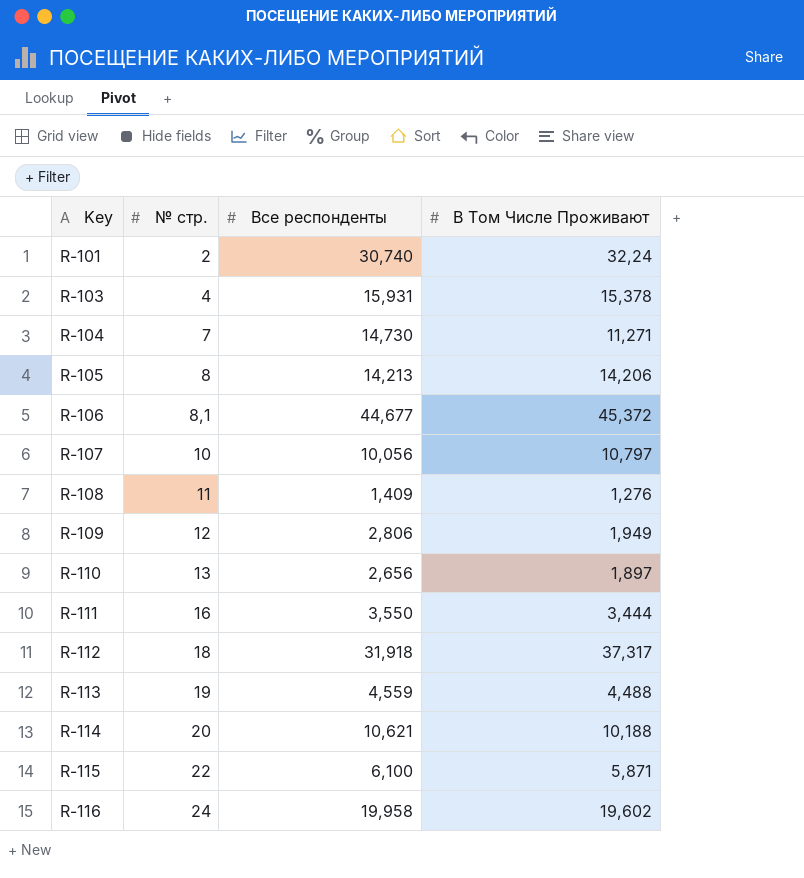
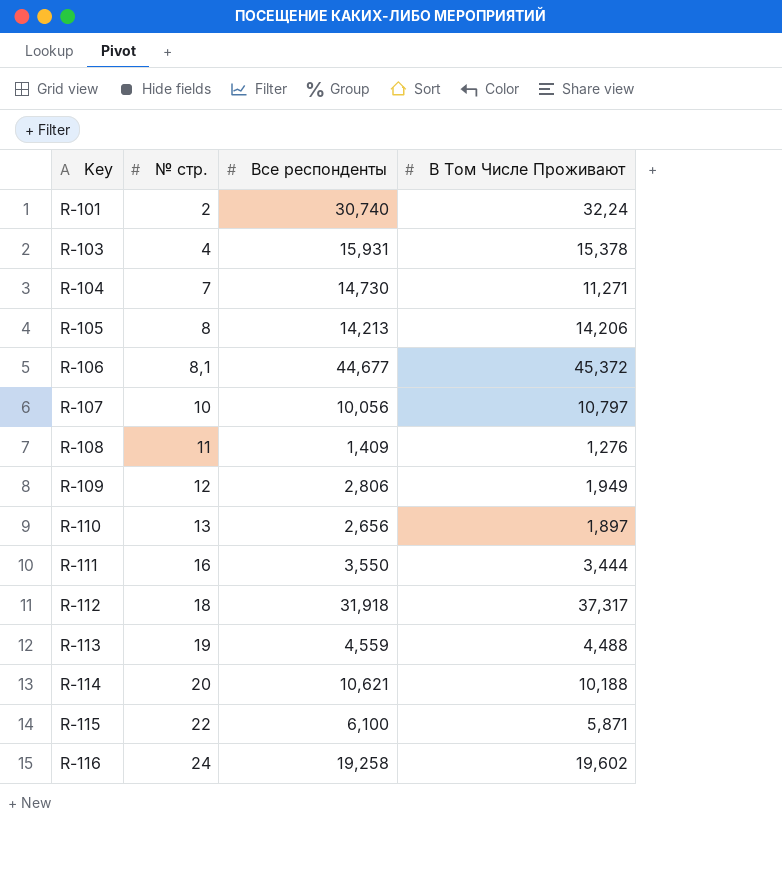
R-116 | Все респонденты: 19,958 -> 19,258

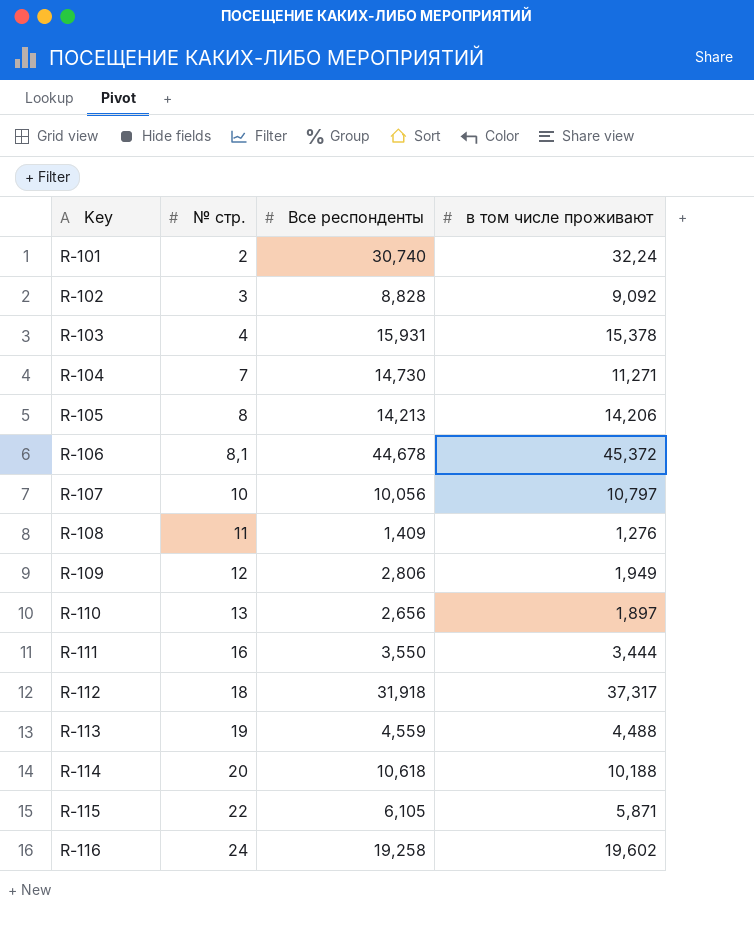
column name: В Том Числе Проживают -> в том числе проживают
row R-102: none -> 3 | 8,828 | 9,092
R-106 | Все респонденты: 44,677 -> 44,678
R-114 | Все респонденты: 10,621 -> 10,618
R-115 | Все респонденты: 6,100 -> 6,105

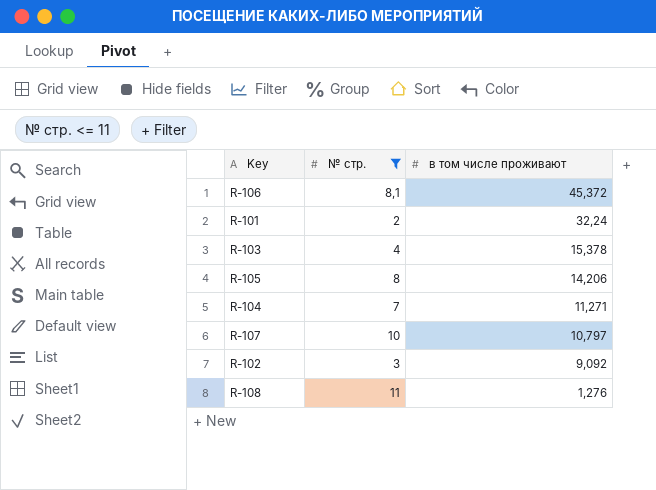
filter: none -> № стр. <= 11
row order: Key ascending -> в том числе проживают descending
column Все респонденты | position: 3 -> none

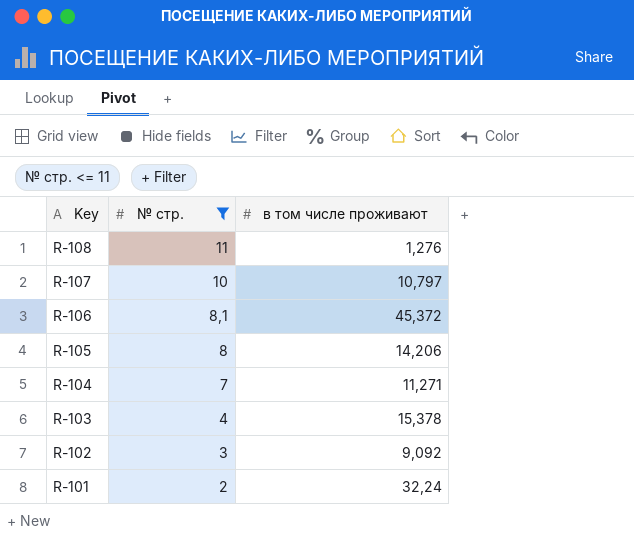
row order: в том числе проживают descending -> Key descending

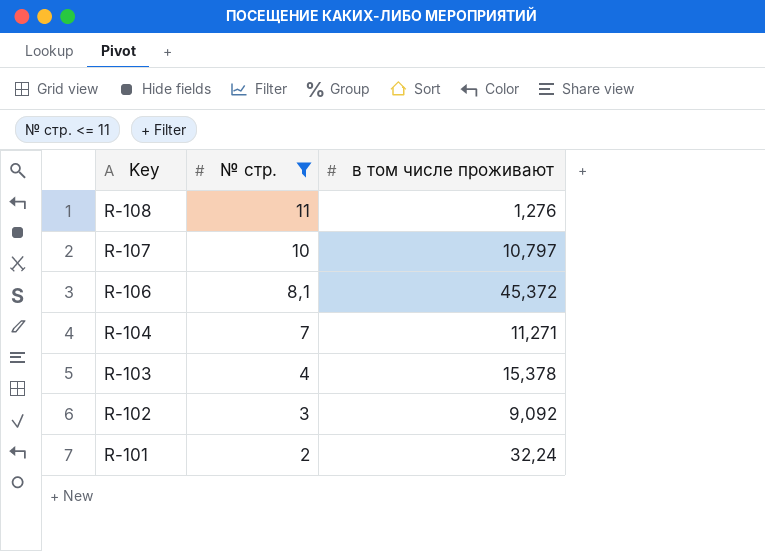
row R-105: 8 | 14,206 -> none

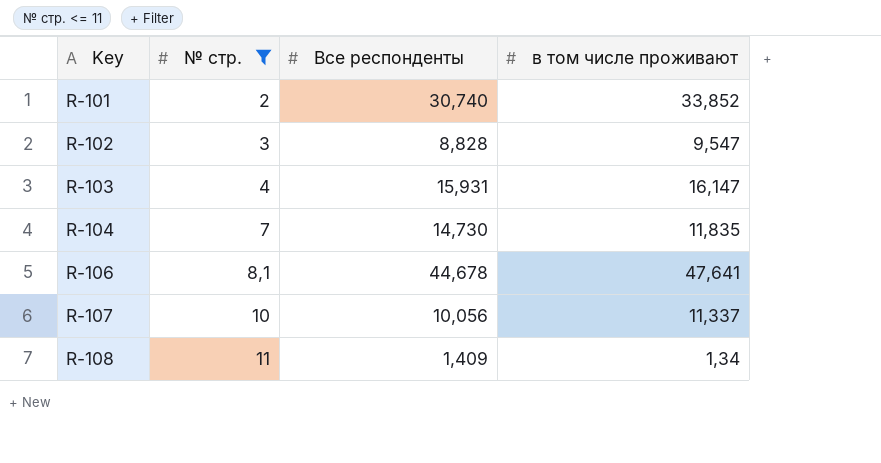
row order: Key descending -> Key ascending
column Все респонденты | position: none -> 3
R-101 | в том числе проживают: 32,24 -> 33,852
R-102 | в том числе проживают: 9,092 -> 9,547
R-103 | в том числе проживают: 15,378 -> 16,147
R-104 | в том числе проживают: 11,271 -> 11,835
R-106 | в том числе проживают: 45,372 -> 47,641
R-107 | в том числе проживают: 10,797 -> 11,337
R-108 | в том числе проживают: 1,276 -> 1,34

